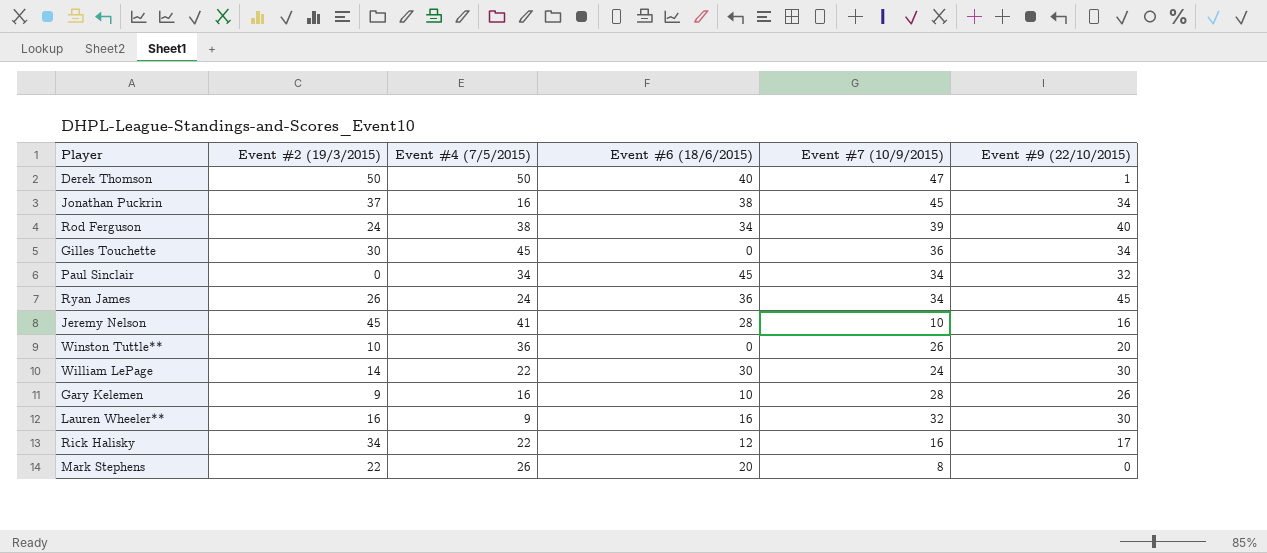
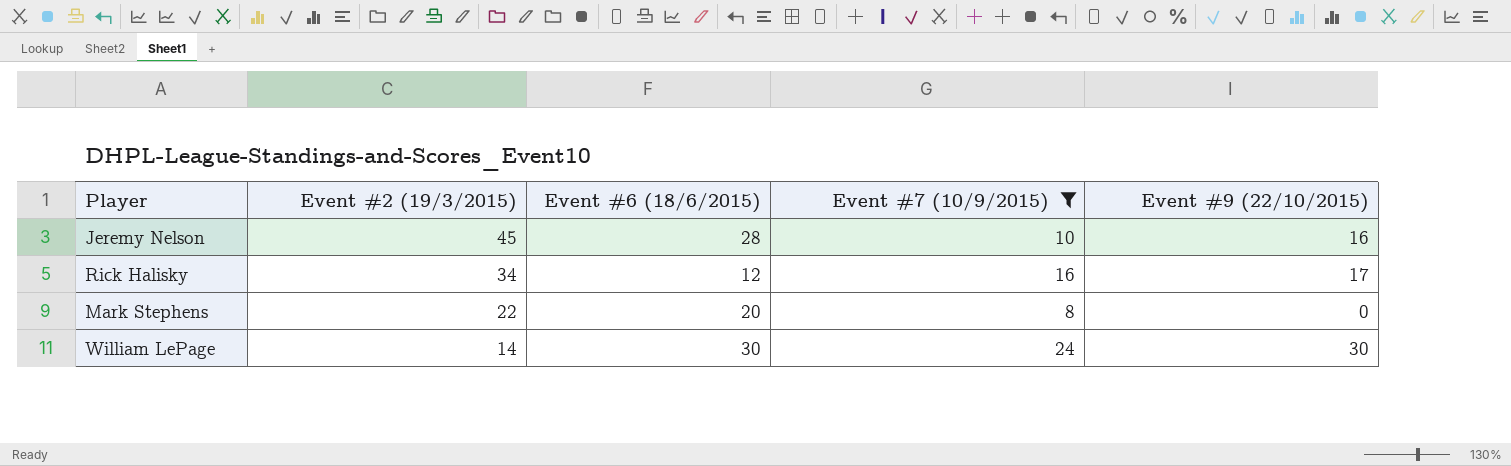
filter: none -> Event #7 (10/9/2015) <= 24
row order: none -> Event #2 (19/3/2015) descending
column Event #4 (7/5/2015) | position: 3 -> none

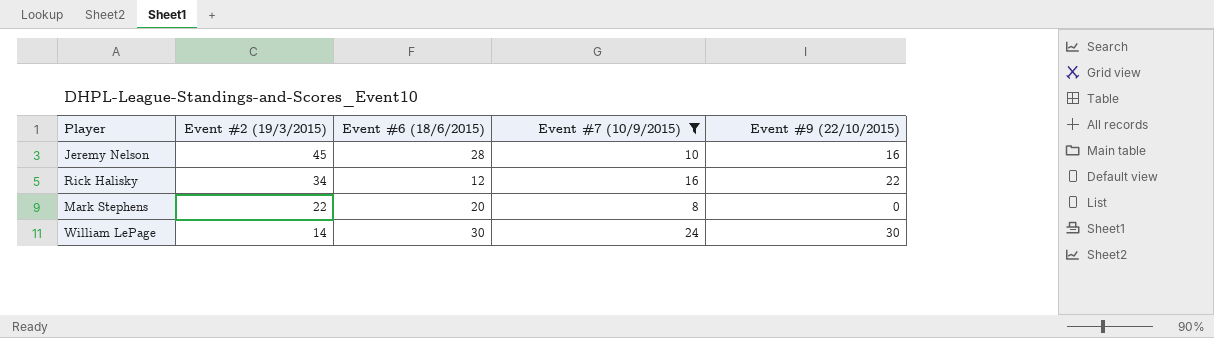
Rick Halisky | Event #9 (22/10/2015): 17 -> 22

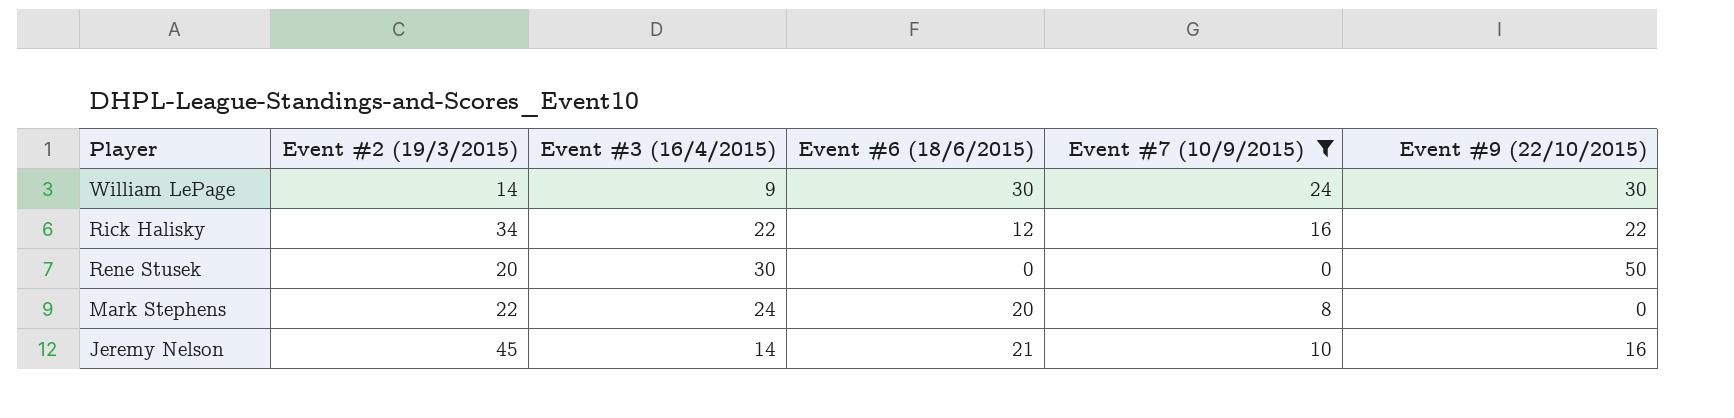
row order: Event #2 (19/3/2015) descending -> Player descending
column Event #3 (16/4/2015) | position: none -> 3
row Rene Stusek: none -> 20 | 30 | 0 | 0 | 50
Jeremy Nelson | Event #6 (18/6/2015): 28 -> 21

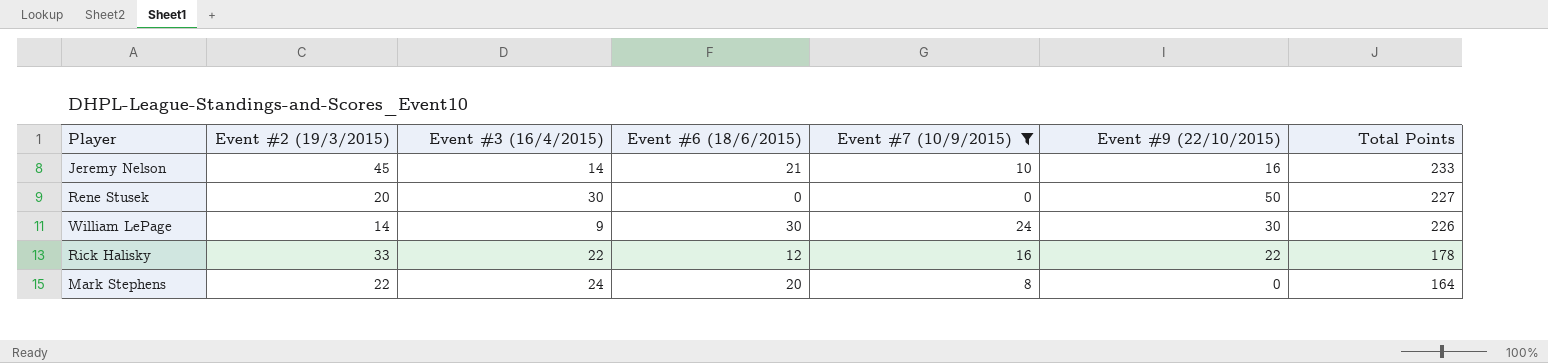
row order: Player descending -> Total Points descending
column Total Points | position: none -> 7
Rick Halisky | Event #2 (19/3/2015): 34 -> 33

